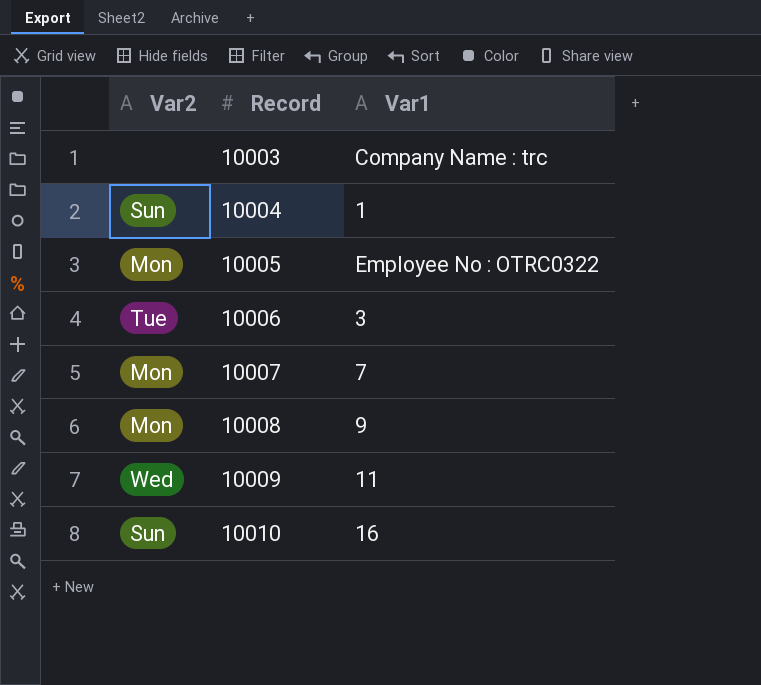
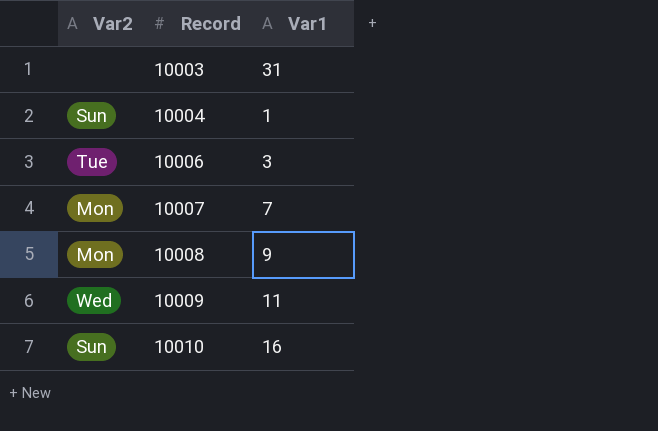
row 10005: Mon | Employee No : OTRC0322 -> none
10003 | Var1: Company Name : trc -> 31

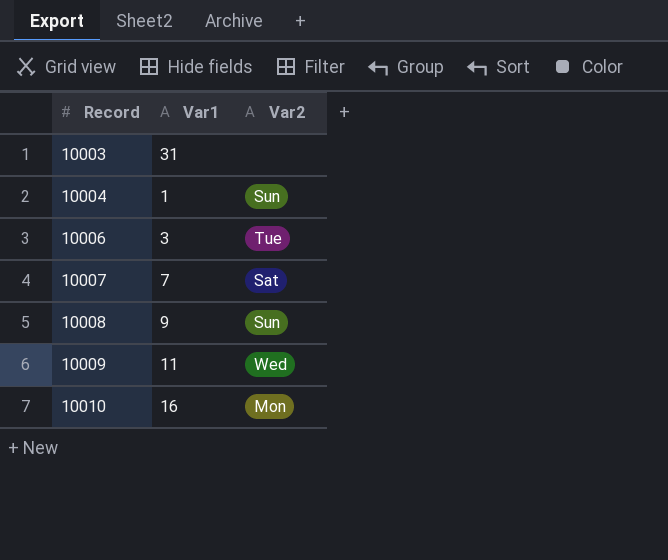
column Var2 | position: 1 -> 3
10007 | Var2: Mon -> Sat
10008 | Var2: Mon -> Sun
10010 | Var2: Sun -> Mon

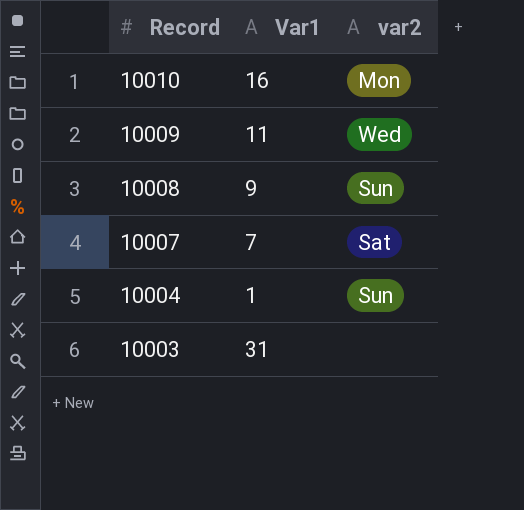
row order: Record ascending -> Record descending
column name: Var2 -> var2
row 10006: 3 | Tue -> none

